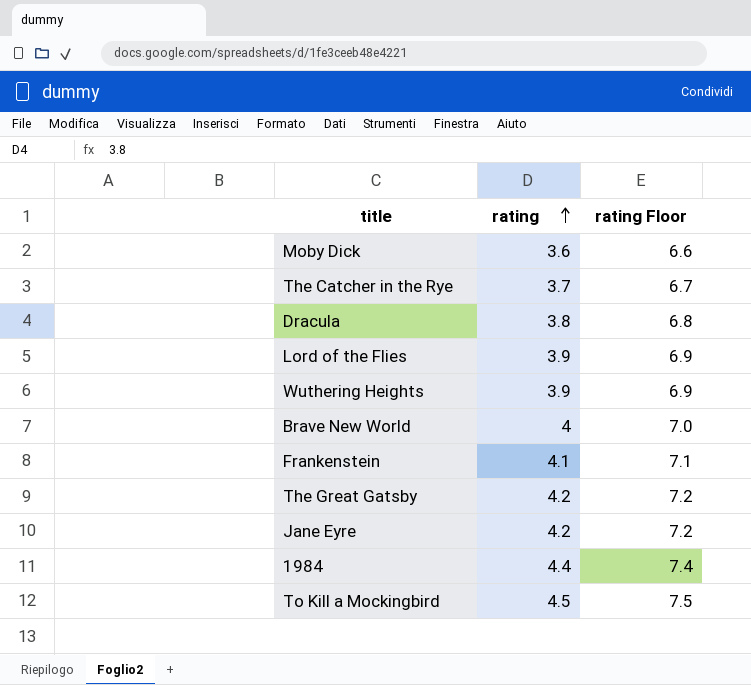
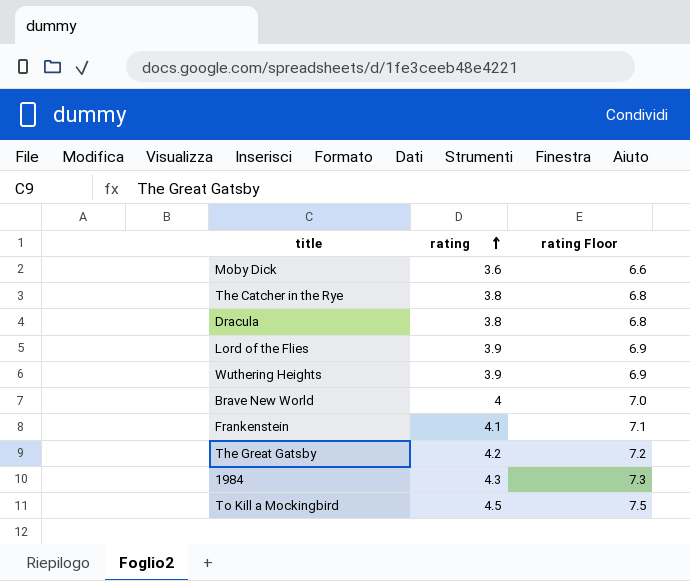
row Jane Eyre: 4.2 | 7.2 -> none
The Catcher in the Rye | rating: 3.7 -> 3.8
The Catcher in the Rye | rating Floor: 6.7 -> 6.8
1984 | rating: 4.4 -> 4.3
1984 | rating Floor: 7.4 -> 7.3

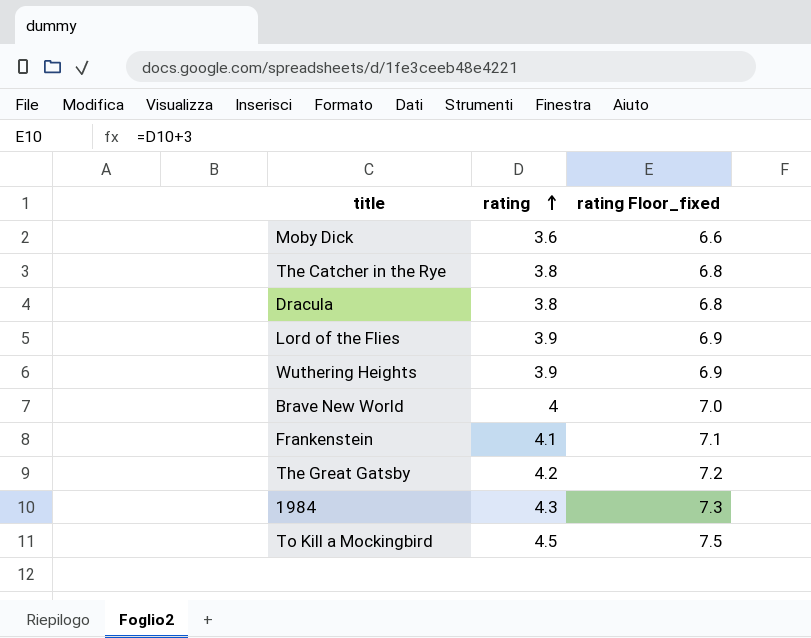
column name: rating Floor -> rating Floor_fixed

